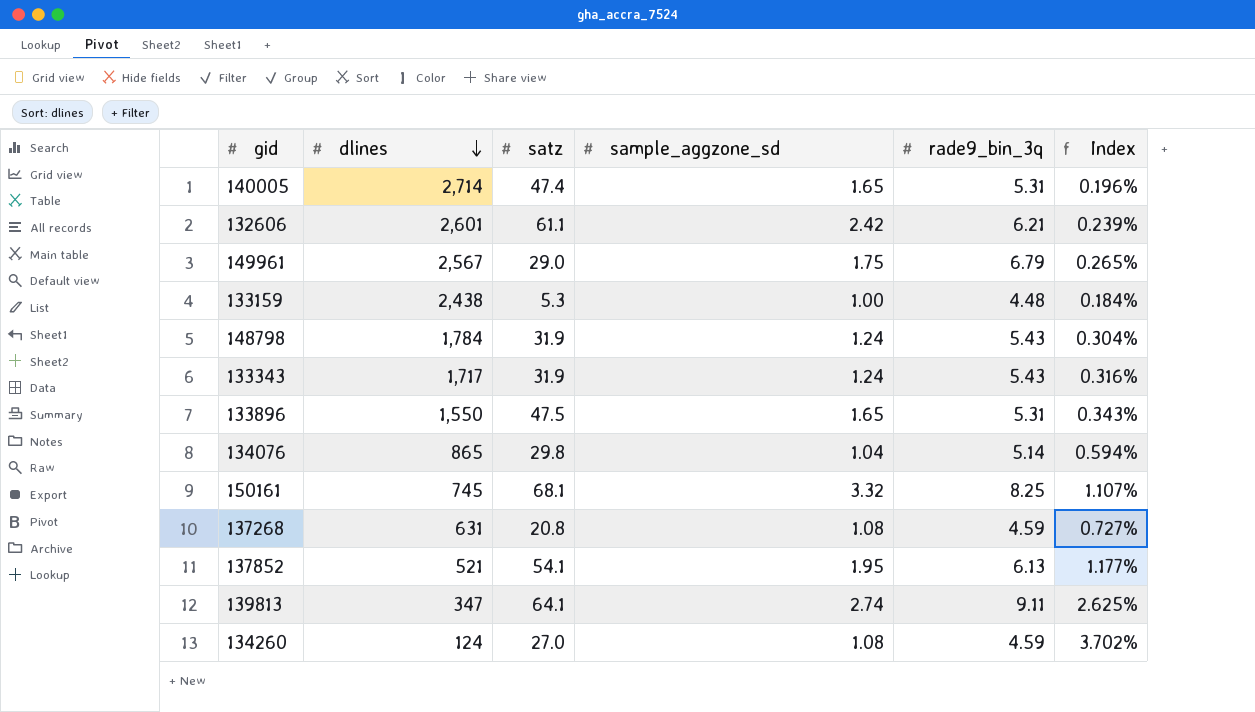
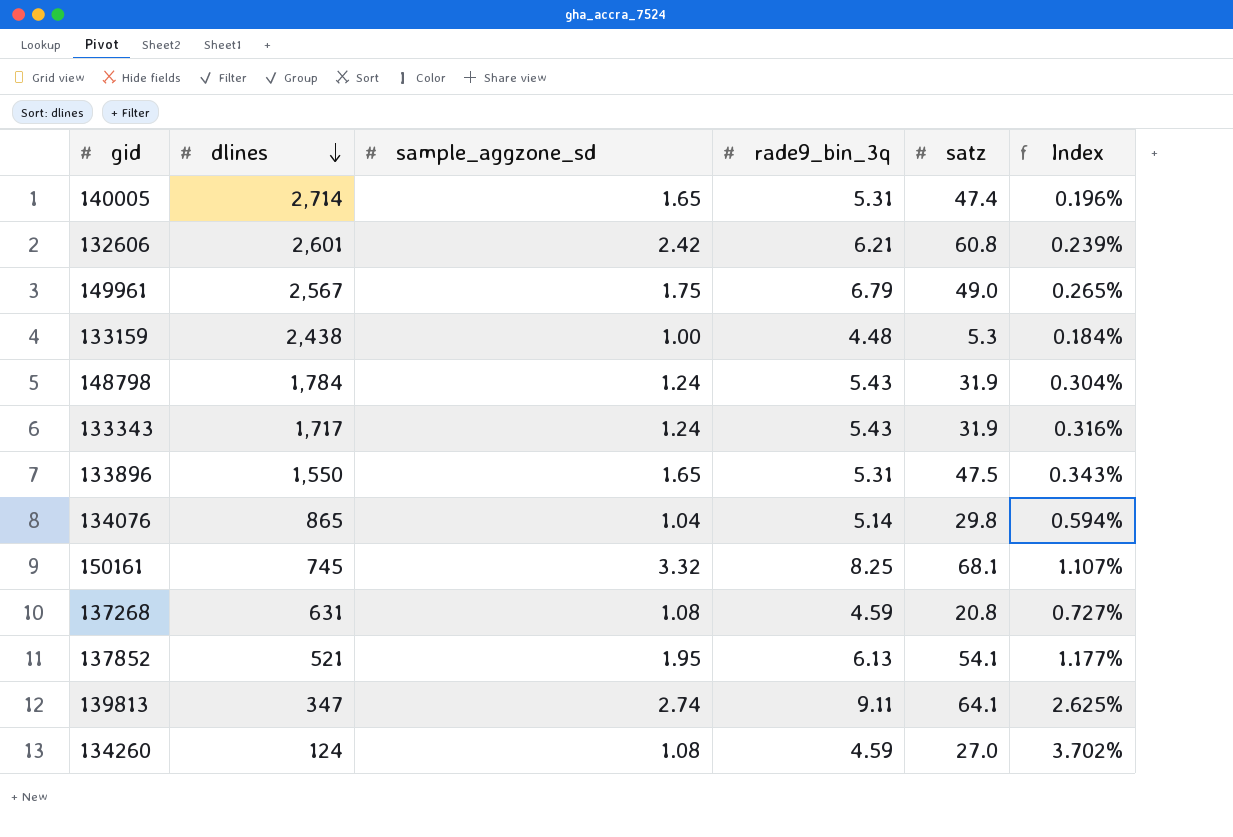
column satz | position: 3 -> 5
132606 | satz: 61.1 -> 60.8
149961 | satz: 29.0 -> 49.0

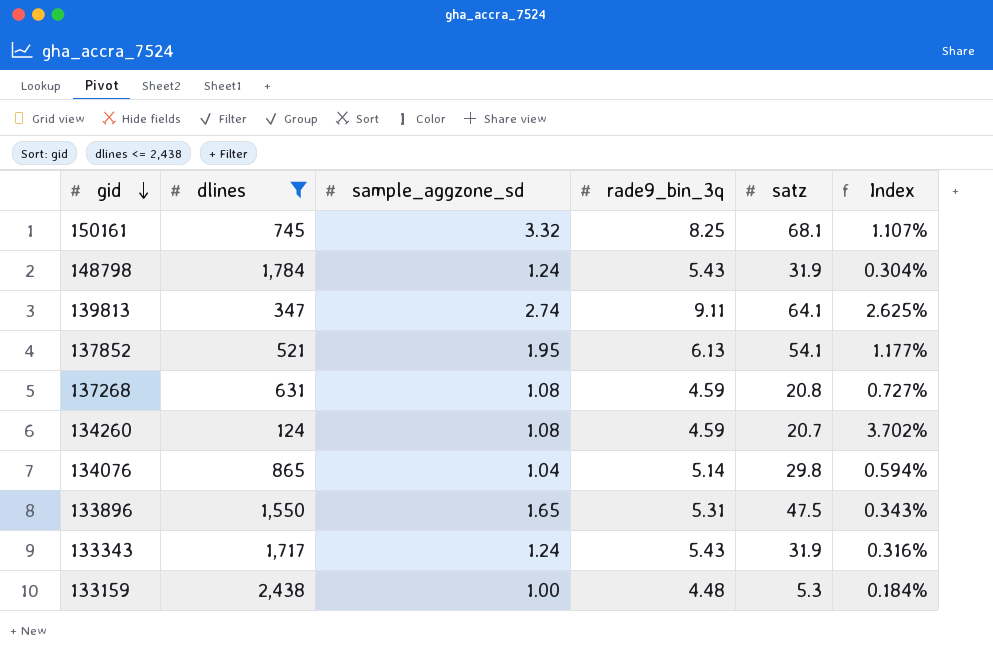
filter: none -> dlines <= 2,438
row order: dlines descending -> gid descending
134260 | satz: 27.0 -> 20.7

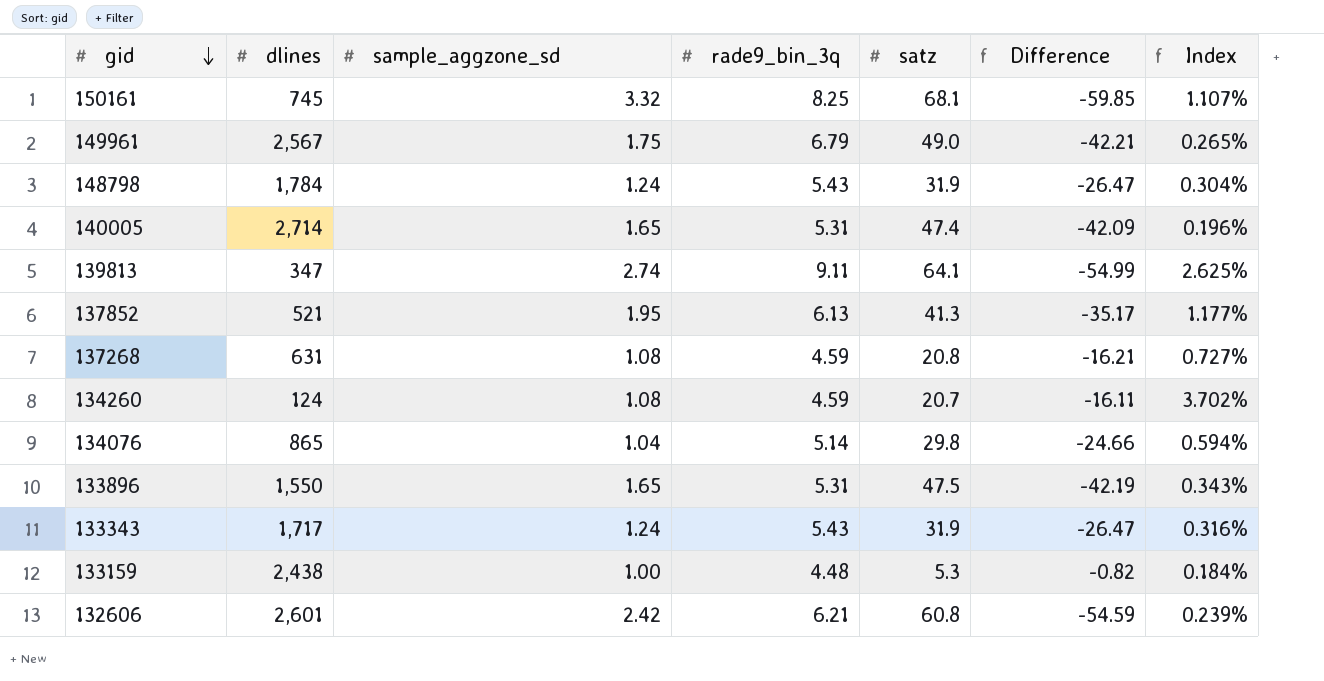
filter: dlines <= 2,438 -> none
column Difference | formula: none -> [rade9_bin_3q] - [satz]
137852 | satz: 54.1 -> 41.3

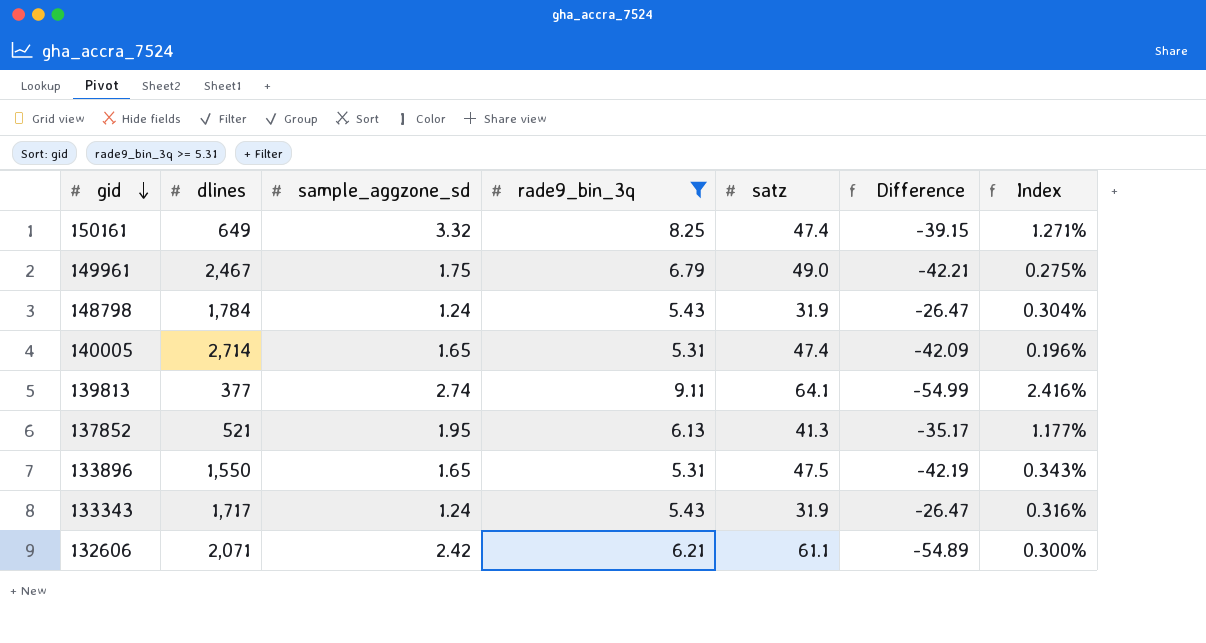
filter: none -> rade9_bin_3q >= 5.31
150161 | dlines: 745 -> 649
150161 | satz: 68.1 -> 47.4
150161 | Difference: -59.85 -> -39.15
150161 | Index: 1.107% -> 1.271%
149961 | dlines: 2,567 -> 2,467
149961 | Index: 0.265% -> 0.275%
139813 | dlines: 347 -> 377
139813 | Index: 2.625% -> 2.416%
132606 | dlines: 2,601 -> 2,071
132606 | satz: 60.8 -> 61.1
132606 | Difference: -54.59 -> -54.89
132606 | Index: 0.239% -> 0.300%

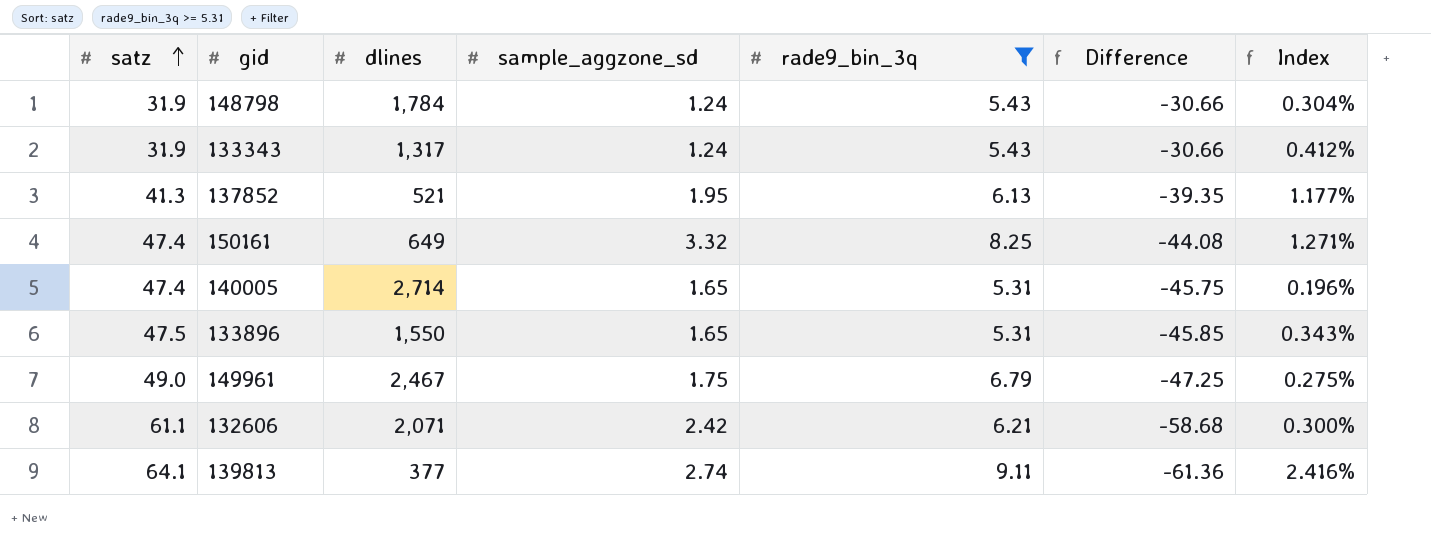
row order: gid descending -> satz ascending
column satz | position: 5 -> 1
column Difference | formula: [rade9_bin_3q] - [satz] -> [sample_aggzone_sd] - [satz]
133343 | dlines: 1,717 -> 1,317
133343 | Index: 0.316% -> 0.412%

